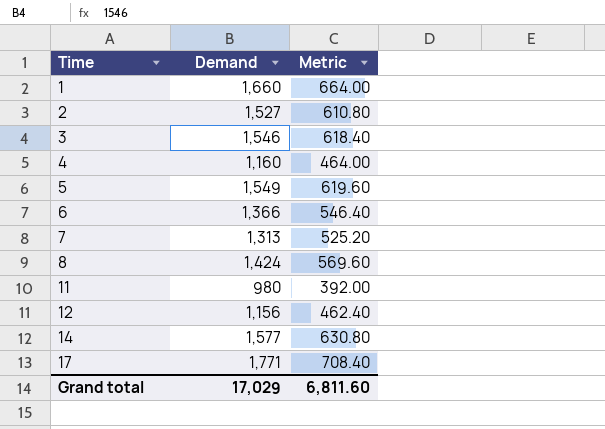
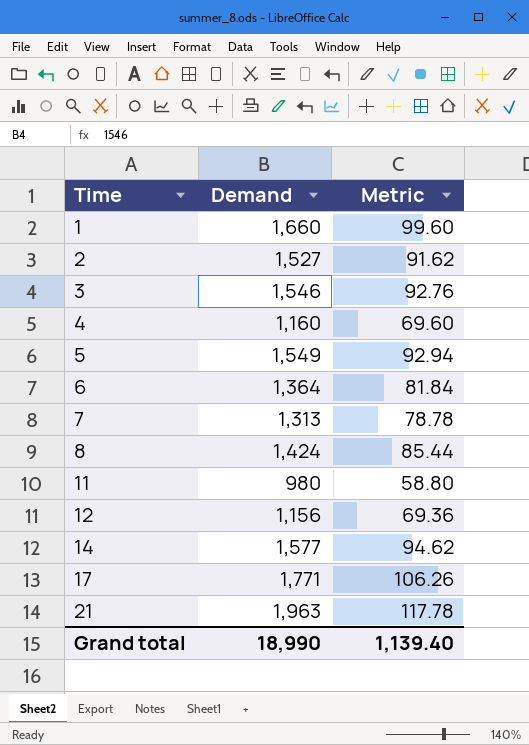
column Metric | formula: [Demand] * 0.4 -> [Demand] * 0.06
6 | Demand: 1,366 -> 1,364
row 21: none -> 1,963 | 117.78
Grand total | Demand: 17,029 -> 18,990
Grand total | Metric: 6,811.60 -> 1,139.40

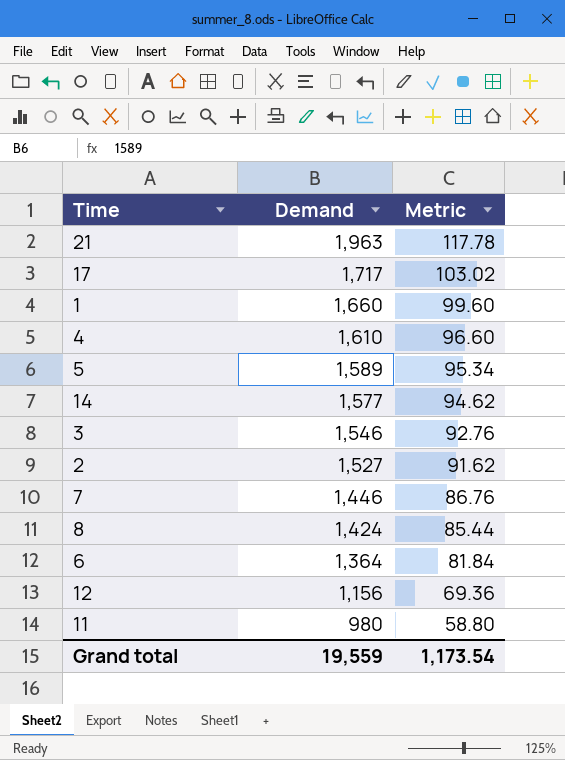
row order: Time ascending -> Demand descending
17 | Demand: 1,771 -> 1,717
17 | Metric: 106.26 -> 103.02
4 | Demand: 1,160 -> 1,610
4 | Metric: 69.60 -> 96.60
5 | Demand: 1,549 -> 1,589
5 | Metric: 92.94 -> 95.34
7 | Demand: 1,313 -> 1,446
7 | Metric: 78.78 -> 86.76
Grand total | Demand: 18,990 -> 19,559
Grand total | Metric: 1,139.40 -> 1,173.54

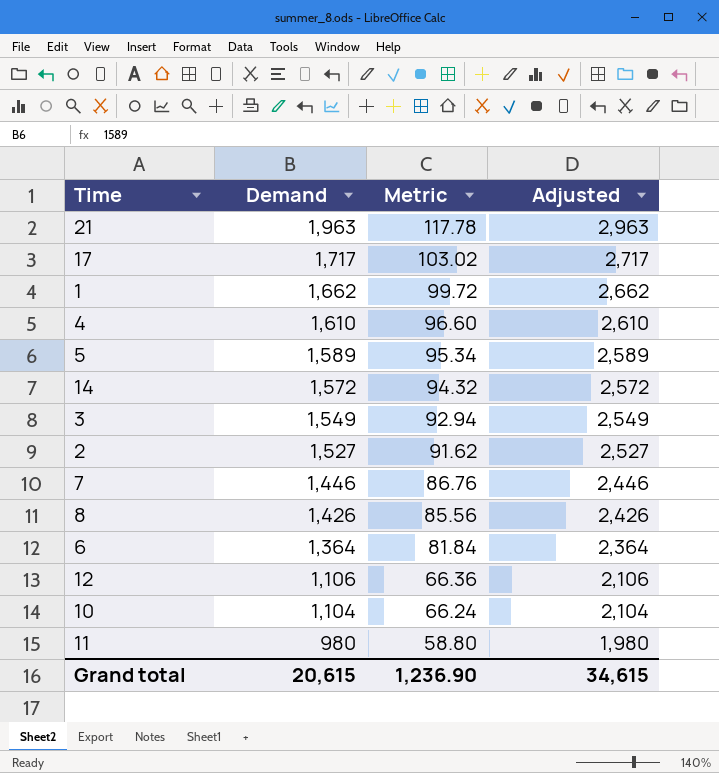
column Adjusted | formula: none -> [Demand] + 1000
1 | Demand: 1,660 -> 1,662
1 | Metric: 99.60 -> 99.72
14 | Demand: 1,577 -> 1,572
14 | Metric: 94.62 -> 94.32
3 | Demand: 1,546 -> 1,549
3 | Metric: 92.76 -> 92.94
8 | Demand: 1,424 -> 1,426
8 | Metric: 85.44 -> 85.56
12 | Demand: 1,156 -> 1,106
12 | Metric: 69.36 -> 66.36
row 10: none -> 1,104 | 66.24 | 2,104
Grand total | Demand: 19,559 -> 20,615
Grand total | Metric: 1,173.54 -> 1,236.90

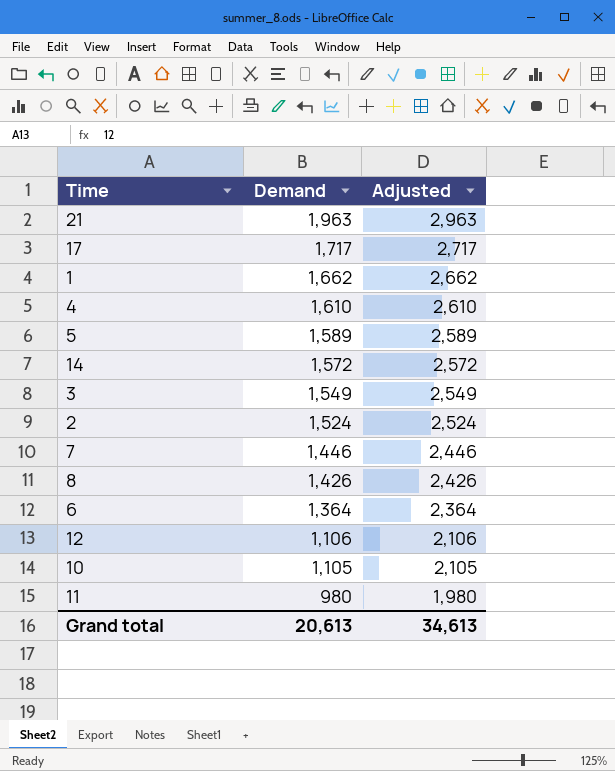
column Metric | formula: [Demand] * 0.06 -> none
2 | Demand: 1,527 -> 1,524
2 | Adjusted: 2,527 -> 2,524
10 | Demand: 1,104 -> 1,105
10 | Adjusted: 2,104 -> 2,105
Grand total | Demand: 20,615 -> 20,613
Grand total | Adjusted: 34,615 -> 34,613

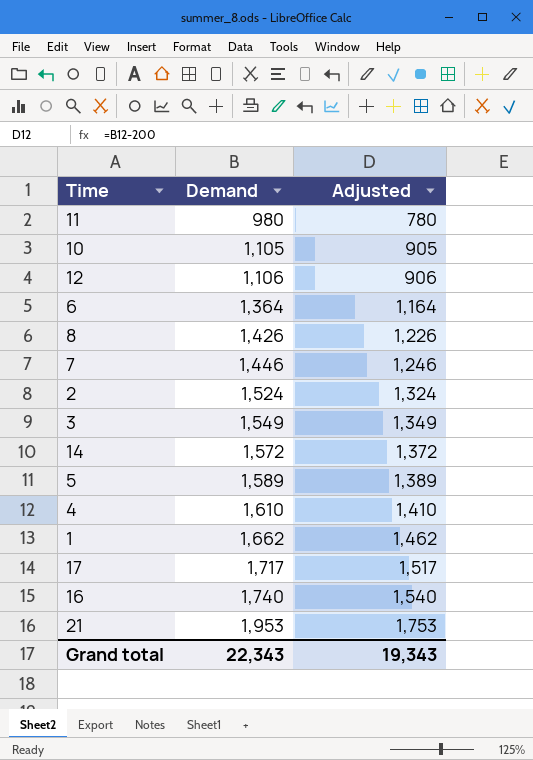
row order: Demand descending -> Demand ascending
column Adjusted | formula: [Demand] + 1000 -> [Demand] - 200
row 16: none -> 1,740 | 1,540
21 | Demand: 1,963 -> 1,953
Grand total | Demand: 20,613 -> 22,343
Grand total | Adjusted: 34,613 -> 19,343

